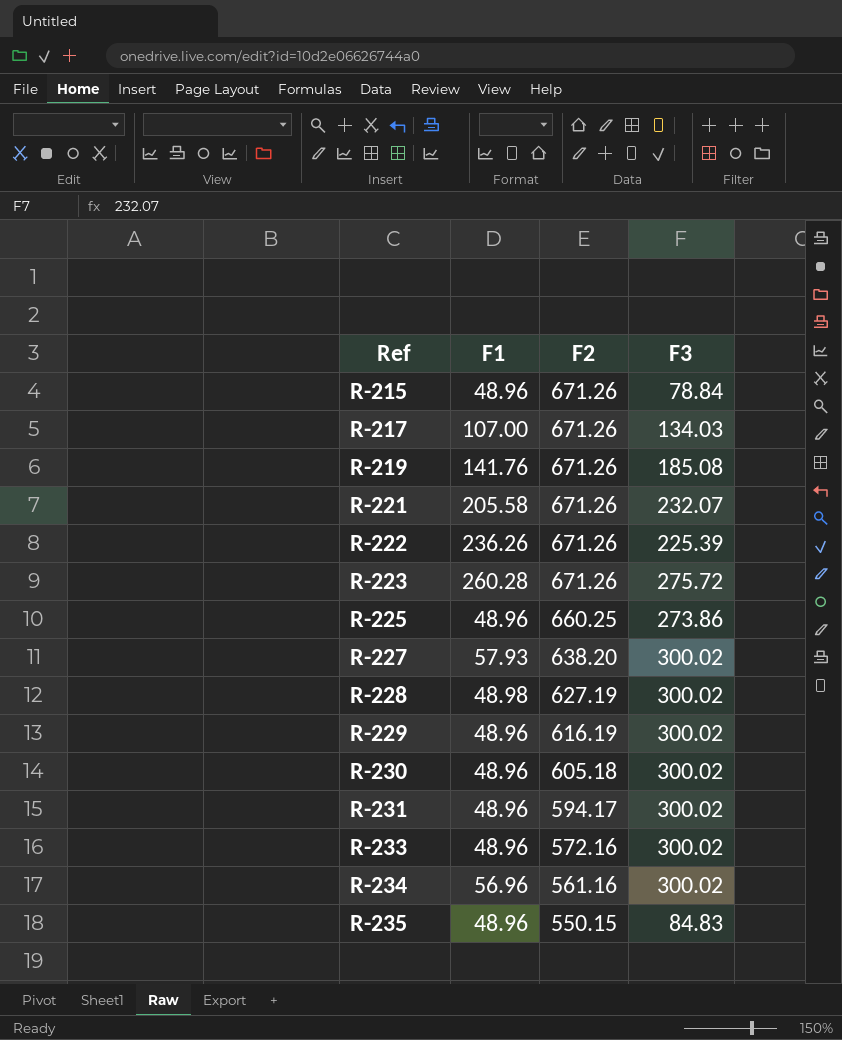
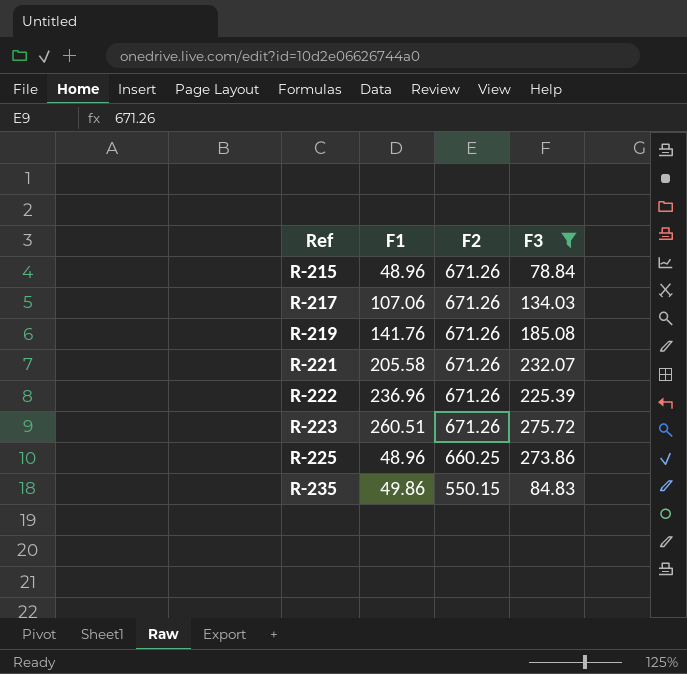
filter: none -> F3 != 300.02
R-217 | F1: 107.00 -> 107.06
R-222 | F1: 236.26 -> 236.96
R-223 | F1: 260.28 -> 260.51
R-235 | F1: 48.96 -> 49.86

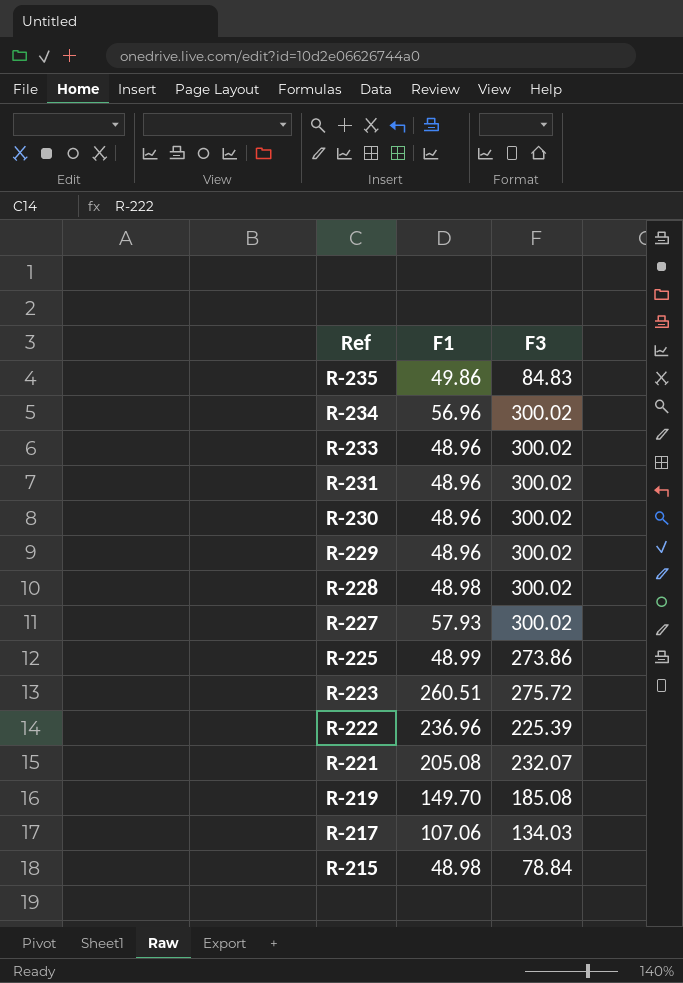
filter: F3 != 300.02 -> none
row order: Ref ascending -> Ref descending
column F2 | position: 3 -> none
R-225 | F1: 48.96 -> 48.99
R-221 | F1: 205.58 -> 205.08
R-219 | F1: 141.76 -> 149.70
R-215 | F1: 48.96 -> 48.98

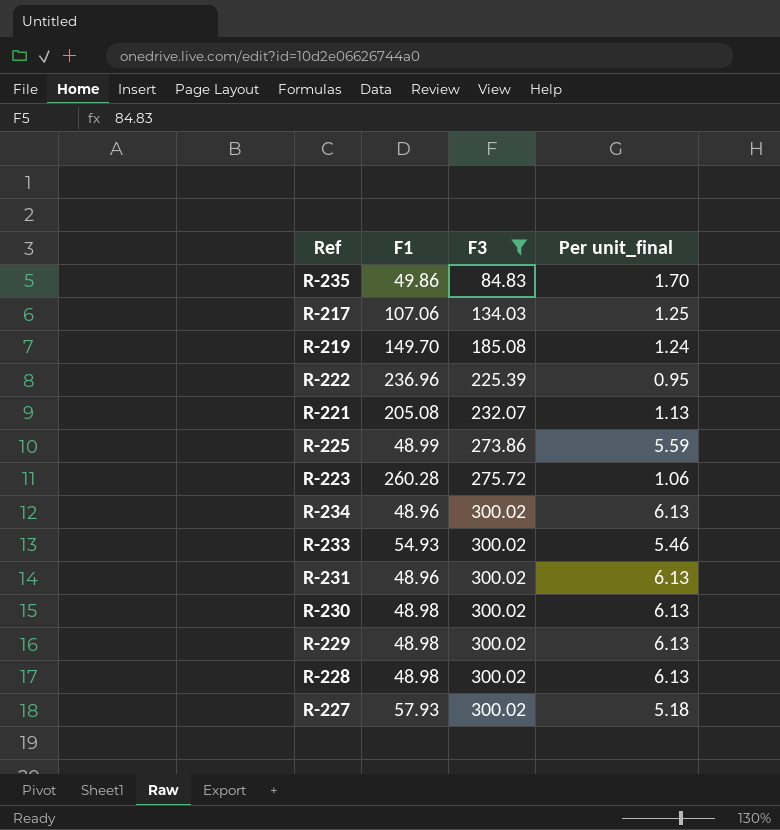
filter: none -> F3 != 78.84
row order: Ref descending -> F3 ascending
column Per unit_final | formula: none -> [F3] / [F1]
R-223 | F1: 260.51 -> 260.28
R-234 | F1: 56.96 -> 48.96
R-233 | F1: 48.96 -> 54.93
R-230 | F1: 48.96 -> 48.98
R-229 | F1: 48.96 -> 48.98

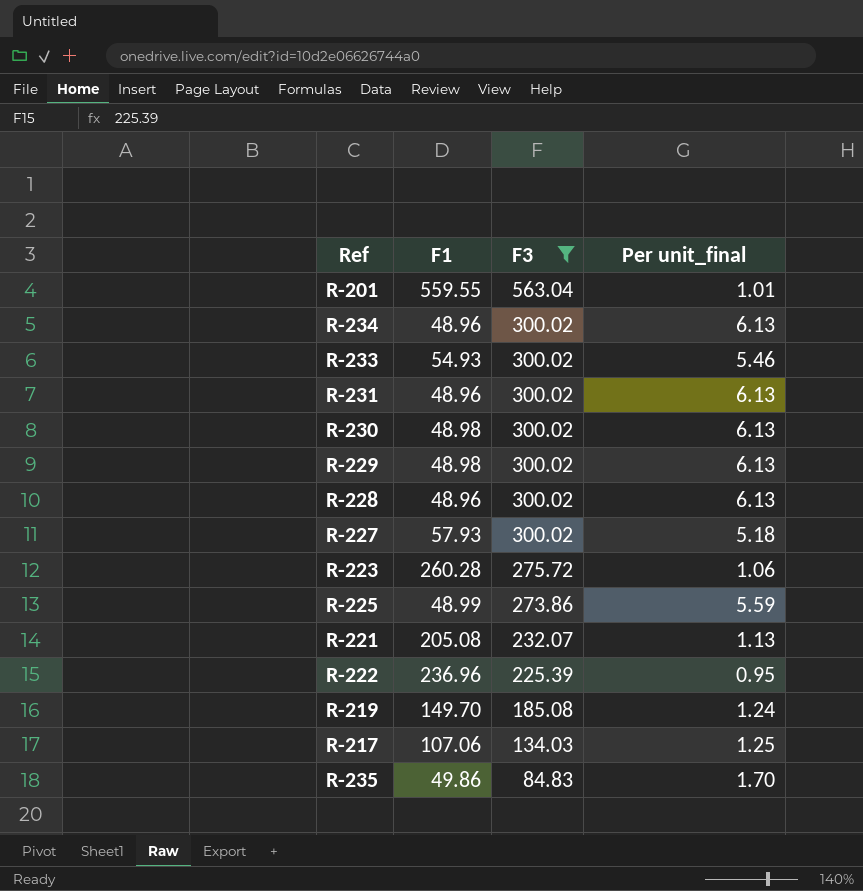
row order: F3 ascending -> F3 descending
row R-201: none -> 559.55 | 563.04 | 1.01
R-228 | F1: 48.98 -> 48.96

